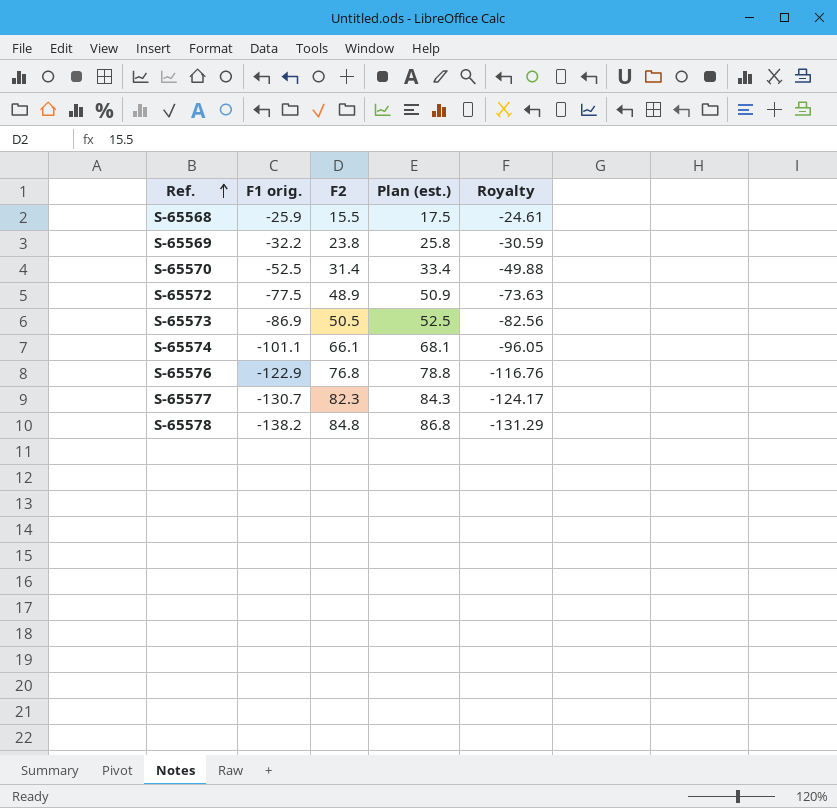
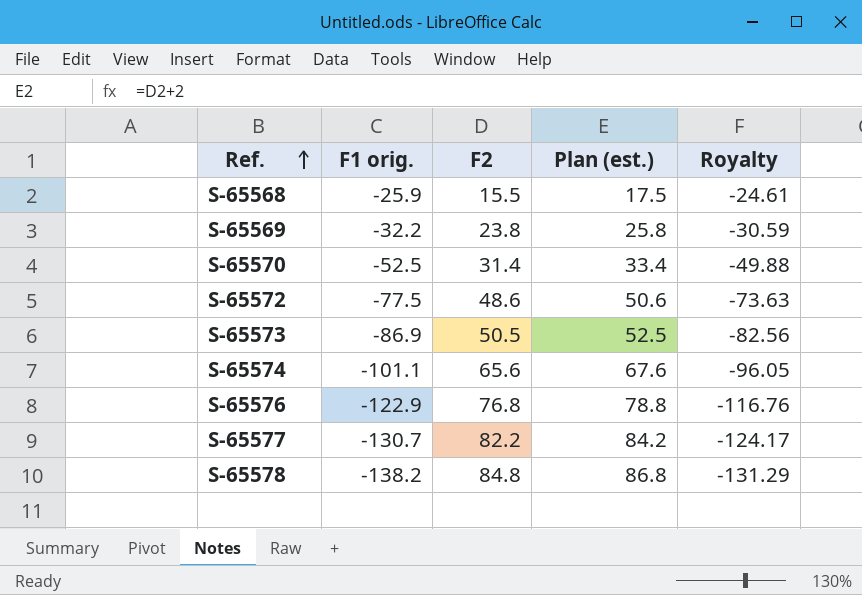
S-65572 | F2: 48.9 -> 48.6
S-65572 | Plan (est.): 50.9 -> 50.6
S-65574 | F2: 66.1 -> 65.6
S-65574 | Plan (est.): 68.1 -> 67.6
S-65577 | F2: 82.3 -> 82.2
S-65577 | Plan (est.): 84.3 -> 84.2

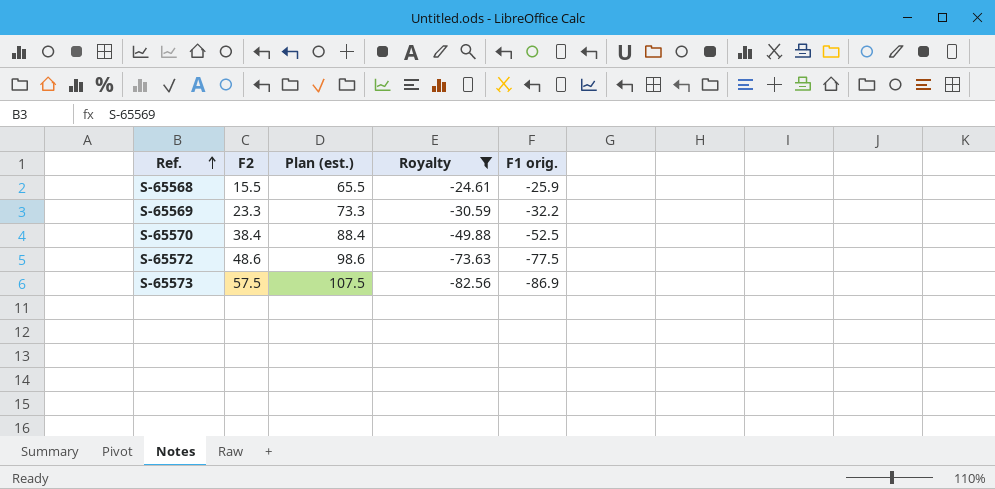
filter: none -> Royalty >= -82.56
column Plan (est.) | formula: [F2] + 2 -> [F2] + 50
column F1 orig. | position: 2 -> 5
S-65569 | F2: 23.8 -> 23.3
S-65570 | F2: 31.4 -> 38.4
S-65573 | F2: 50.5 -> 57.5

